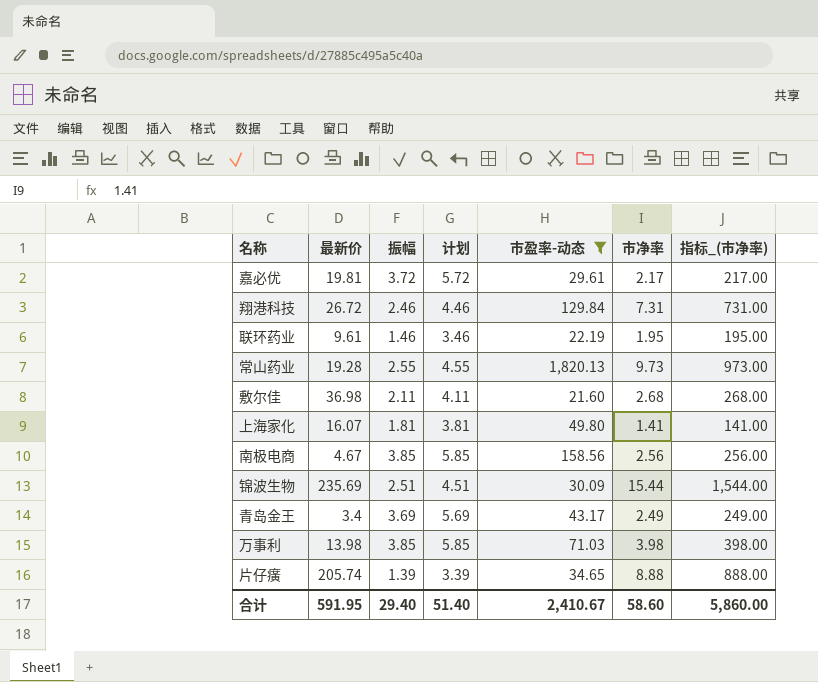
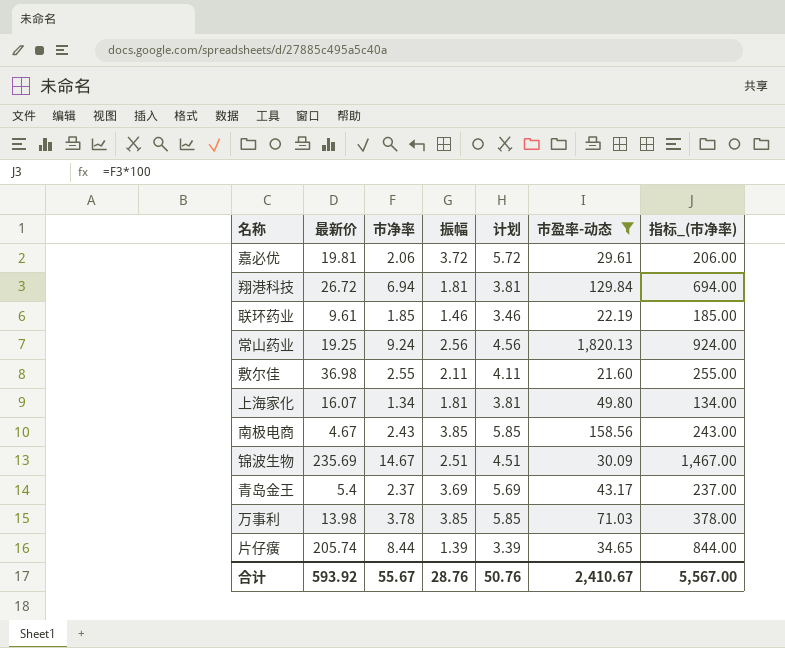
column 市净率 | position: 6 -> 3
嘉必优 | 市净率: 2.17 -> 2.06
嘉必优 | 指标_(市净率): 217.00 -> 206.00
翔港科技 | 市净率: 7.31 -> 6.94
翔港科技 | 振幅: 2.46 -> 1.81
翔港科技 | 计划: 4.46 -> 3.81
翔港科技 | 指标_(市净率): 731.00 -> 694.00
联环药业 | 市净率: 1.95 -> 1.85
联环药业 | 指标_(市净率): 195.00 -> 185.00
常山药业 | 最新价: 19.28 -> 19.25
常山药业 | 市净率: 9.73 -> 9.24
常山药业 | 振幅: 2.55 -> 2.56
常山药业 | 计划: 4.55 -> 4.56
常山药业 | 指标_(市净率): 973.00 -> 924.00
敷尔佳 | 市净率: 2.68 -> 2.55
敷尔佳 | 指标_(市净率): 268.00 -> 255.00
上海家化 | 市净率: 1.41 -> 1.34
上海家化 | 指标_(市净率): 141.00 -> 134.00
南极电商 | 市净率: 2.56 -> 2.43
南极电商 | 指标_(市净率): 256.00 -> 243.00
锦波生物 | 市净率: 15.44 -> 14.67
锦波生物 | 指标_(市净率): 1,544.00 -> 1,467.00
青岛金王 | 最新价: 3.4 -> 5.4
青岛金王 | 市净率: 2.49 -> 2.37
青岛金王 | 指标_(市净率): 249.00 -> 237.00
万事利 | 市净率: 3.98 -> 3.78
万事利 | 指标_(市净率): 398.00 -> 378.00
片仔癀 | 市净率: 8.88 -> 8.44
片仔癀 | 指标_(市净率): 888.00 -> 844.00
合计 | 最新价: 591.95 -> 593.92
合计 | 市净率: 58.60 -> 55.67
合计 | 振幅: 29.40 -> 28.76
合计 | 计划: 51.40 -> 50.76
合计 | 指标_(市净率): 5,860.00 -> 5,567.00

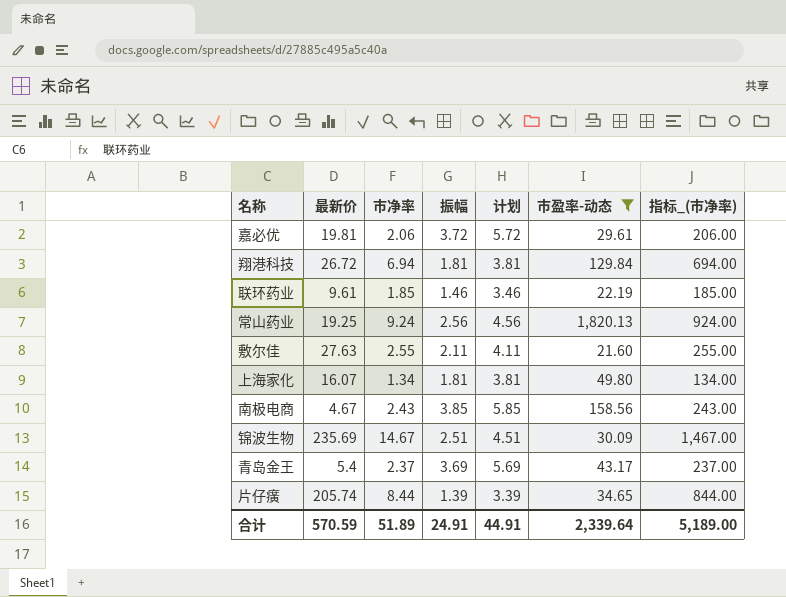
row 万事利: 13.98 | 3.78 | 3.85 | 5.85 | 71.03 | 378.00 -> none
敷尔佳 | 最新价: 36.98 -> 27.63
合计 | 最新价: 593.92 -> 570.59
合计 | 市净率: 55.67 -> 51.89
合计 | 振幅: 28.76 -> 24.91
合计 | 计划: 50.76 -> 44.91
合计 | 市盈率-动态: 2,410.67 -> 2,339.64
合计 | 指标_(市净率): 5,567.00 -> 5,189.00

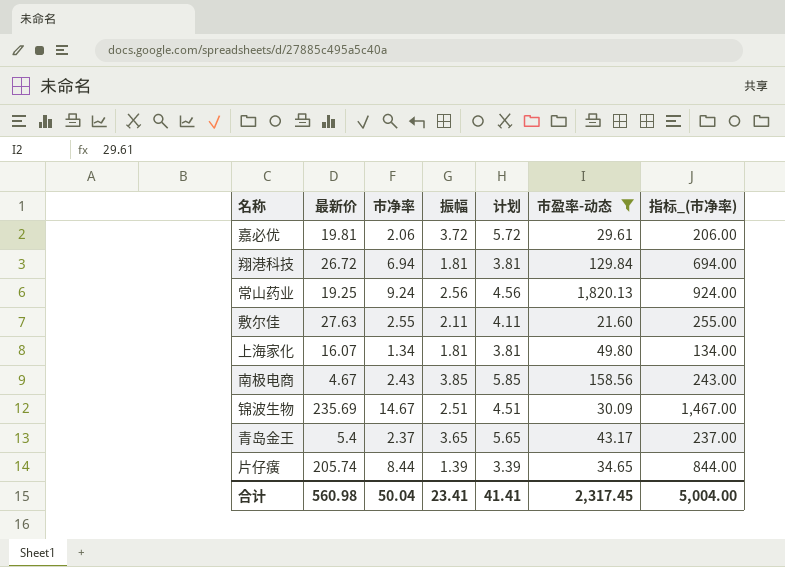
row 联环药业: 9.61 | 1.85 | 1.46 | 3.46 | 22.19 | 185.00 -> none
青岛金王 | 振幅: 3.69 -> 3.65
青岛金王 | 计划: 5.69 -> 5.65
合计 | 最新价: 570.59 -> 560.98
合计 | 市净率: 51.89 -> 50.04
合计 | 振幅: 24.91 -> 23.41
合计 | 计划: 44.91 -> 41.41
合计 | 市盈率-动态: 2,339.64 -> 2,317.45
合计 | 指标_(市净率): 5,189.00 -> 5,004.00

